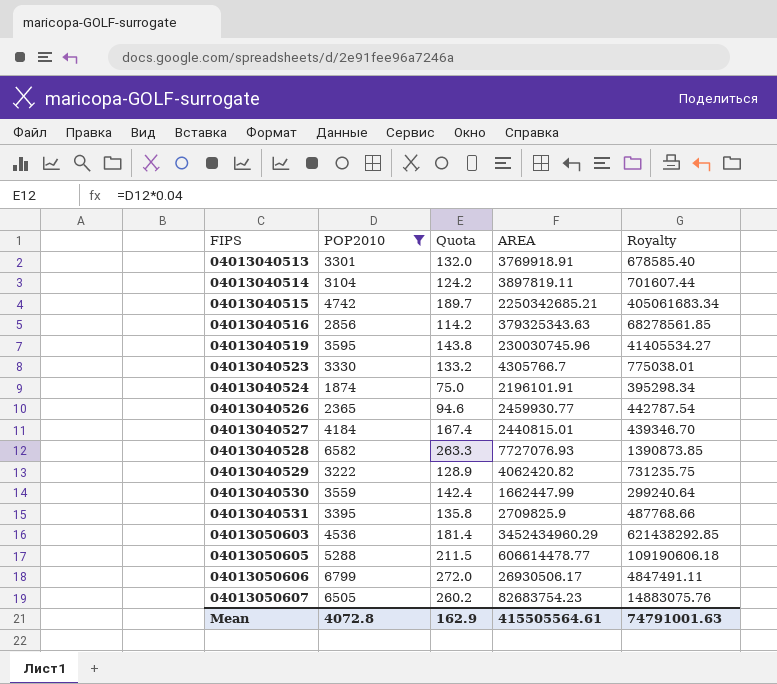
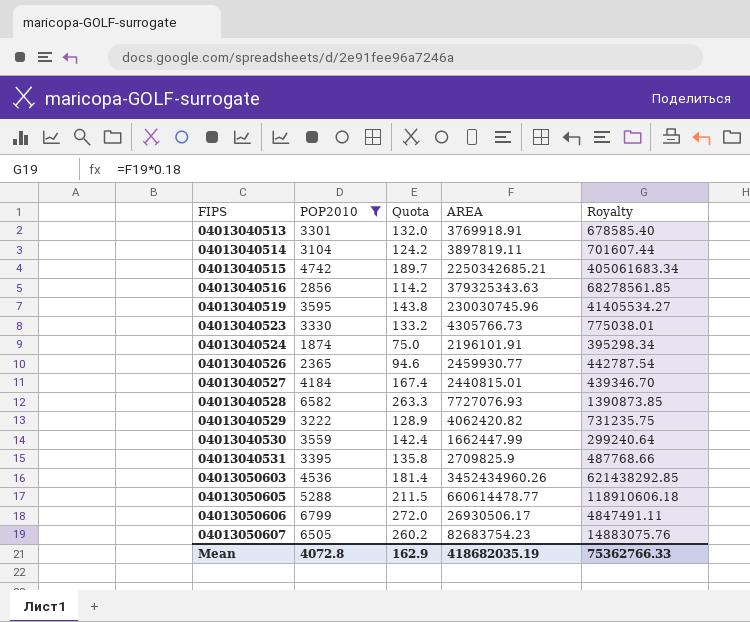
04013040523 | AREA: 4305766.7 -> 4305766.73
04013050603 | AREA: 3452434960.29 -> 3452434960.26
04013050605 | AREA: 606614478.77 -> 660614478.77
04013050605 | Royalty: 109190606.18 -> 118910606.18
Mean | AREA: 415505564.61 -> 418682035.19
Mean | Royalty: 74791001.63 -> 75362766.33

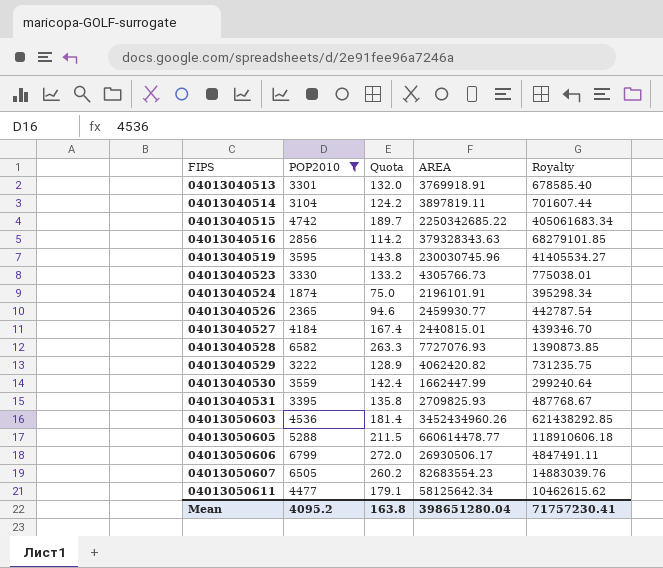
04013040515 | AREA: 2250342685.21 -> 2250342685.22
04013040516 | AREA: 379325343.63 -> 379328343.63
04013040516 | Royalty: 68278561.85 -> 68279101.85
04013040531 | AREA: 2709825.9 -> 2709825.93
04013040531 | Royalty: 487768.66 -> 487768.67
04013050607 | AREA: 82683754.23 -> 82683554.23
04013050607 | Royalty: 14883075.76 -> 14883039.76
row 04013050611: none -> 4477 | 179.1 | 58125642.34 | 10462615.62
Mean | POP2010: 4072.8 -> 4095.2
Mean | Quota: 162.9 -> 163.8
Mean | AREA: 418682035.19 -> 398651280.04
Mean | Royalty: 75362766.33 -> 71757230.41

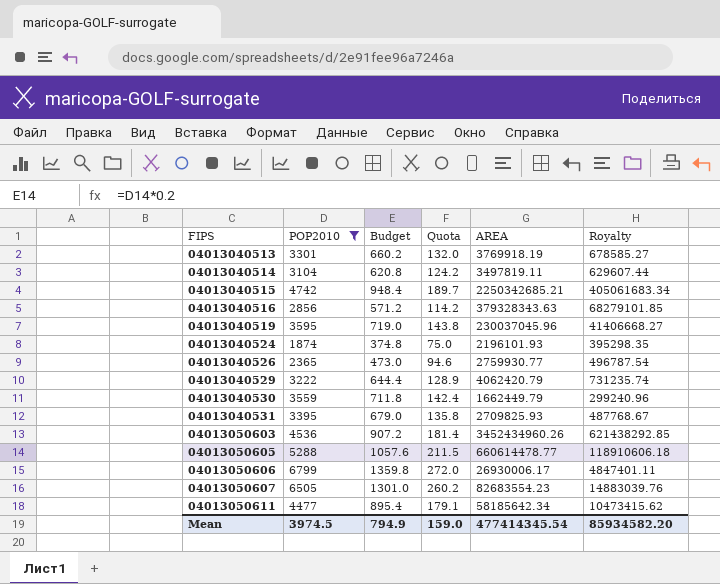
column Budget | formula: none -> [POP2010] * 0.2
row 04013040523: 3330 | 133.2 | 4305766.73 | 775038.01 -> none
row 04013040527: 4184 | 167.4 | 2440815.01 | 439346.70 -> none
row 04013040528: 6582 | 263.3 | 7727076.93 | 1390873.85 -> none
04013040513 | AREA: 3769918.91 -> 3769918.19
04013040513 | Royalty: 678585.40 -> 678585.27
04013040514 | AREA: 3897819.11 -> 3497819.11
04013040514 | Royalty: 701607.44 -> 629607.44
04013040515 | AREA: 2250342685.22 -> 2250342685.21
04013040519 | AREA: 230030745.96 -> 230037045.96
04013040519 | Royalty: 41405534.27 -> 41406668.27
04013040524 | AREA: 2196101.91 -> 2196101.93
04013040524 | Royalty: 395298.34 -> 395298.35
04013040526 | AREA: 2459930.77 -> 2759930.77
04013040526 | Royalty: 442787.54 -> 496787.54
04013040529 | AREA: 4062420.82 -> 4062420.79
04013040529 | Royalty: 731235.75 -> 731235.74
04013040530 | AREA: 1662447.99 -> 1662449.79
04013040530 | Royalty: 299240.64 -> 299240.96
04013050606 | AREA: 26930506.17 -> 26930006.17
04013050606 | Royalty: 4847491.11 -> 4847401.11
04013050611 | AREA: 58125642.34 -> 58185642.34
04013050611 | Royalty: 10462615.62 -> 10473415.62
Mean | POP2010: 4095.2 -> 3974.5
Mean | Quota: 163.8 -> 159.0
Mean | AREA: 398651280.04 -> 477414345.54
Mean | Royalty: 71757230.41 -> 85934582.20

